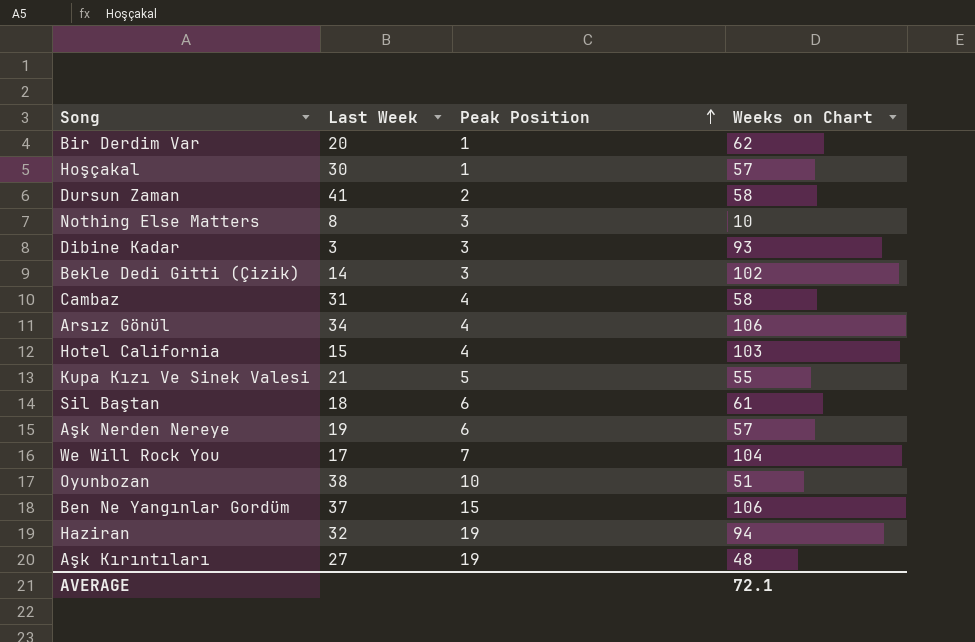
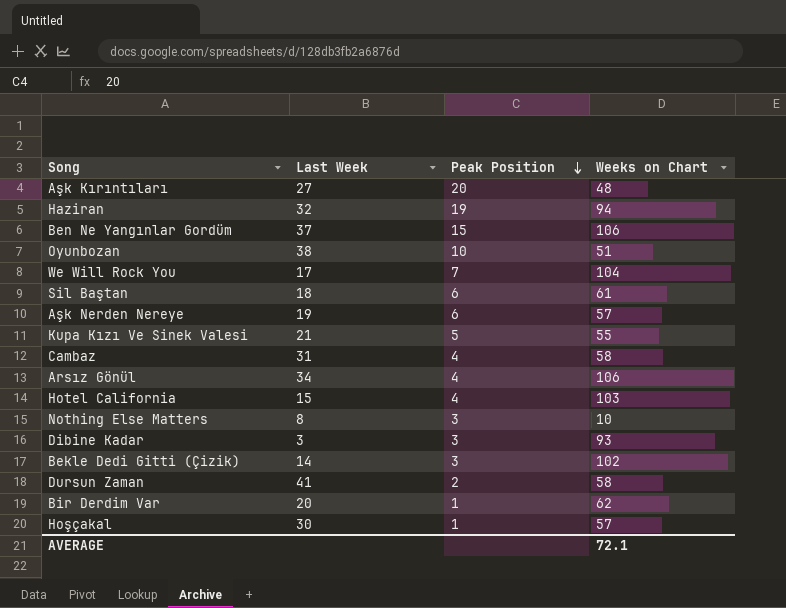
row order: Peak Position ascending -> Peak Position descending
Aşk Kırıntıları | Peak Position: 19 -> 20

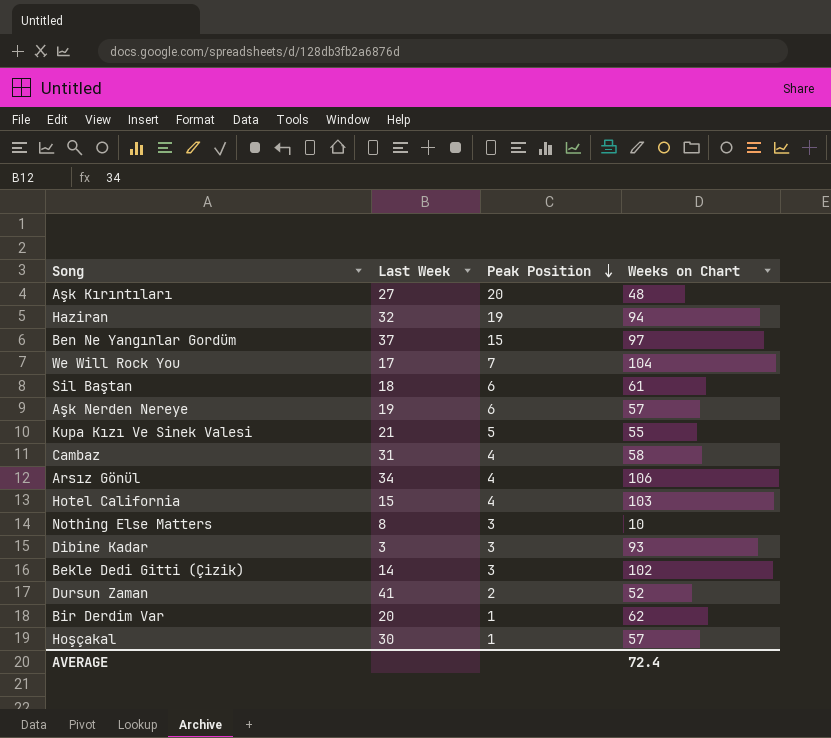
row Oyunbozan: 38 | 10 | 51 -> none
Ben Ne Yangınlar Gordüm | Weeks on Chart: 106 -> 97
Dursun Zaman | Weeks on Chart: 58 -> 52
AVERAGE | Weeks on Chart: 72.1 -> 72.4

